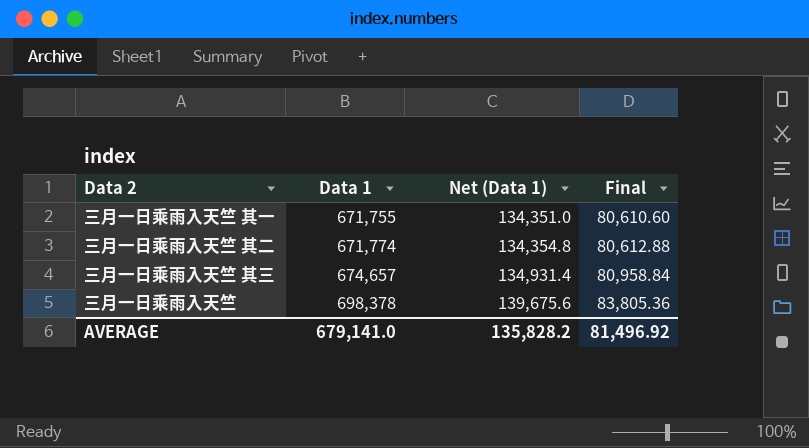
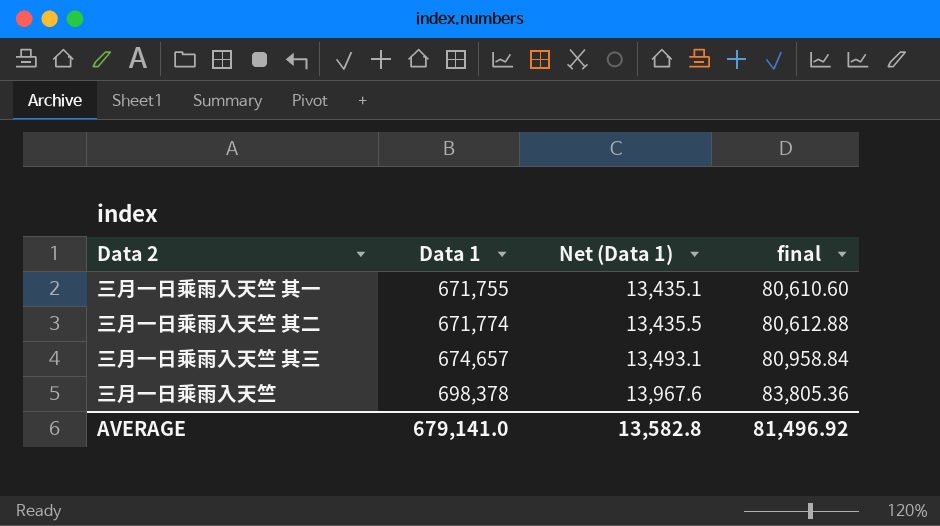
column Net (Data 1) | formula: [Data 1] * 0.2 -> [Data 1] * 0.02
column name: Final -> final
AVERAGE | Net (Data 1): 135,828.2 -> 13,582.8

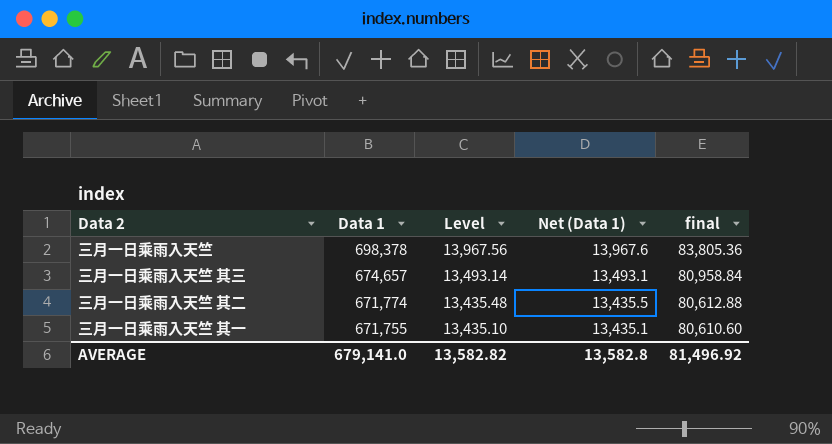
row order: Data 1 ascending -> Data 1 descending
column Level | formula: none -> [Data 1] * 0.02

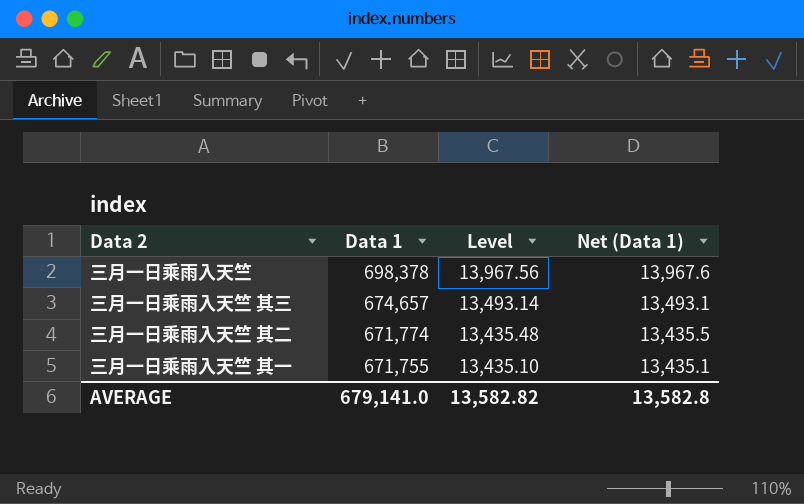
column final | formula: [Data 1] * 0.12 -> none

